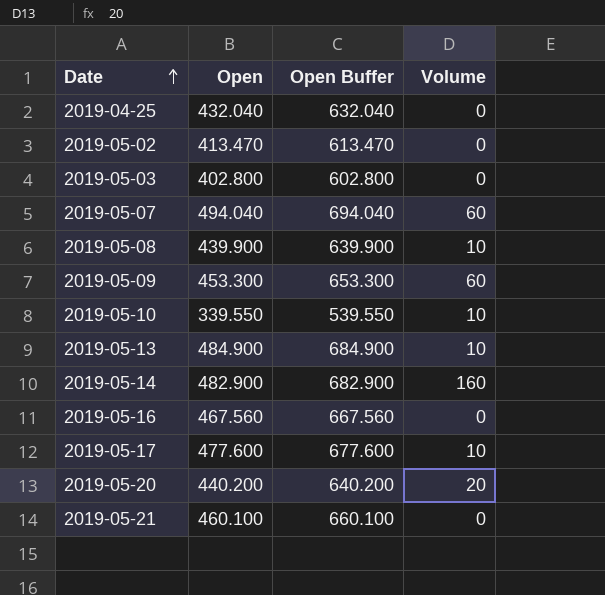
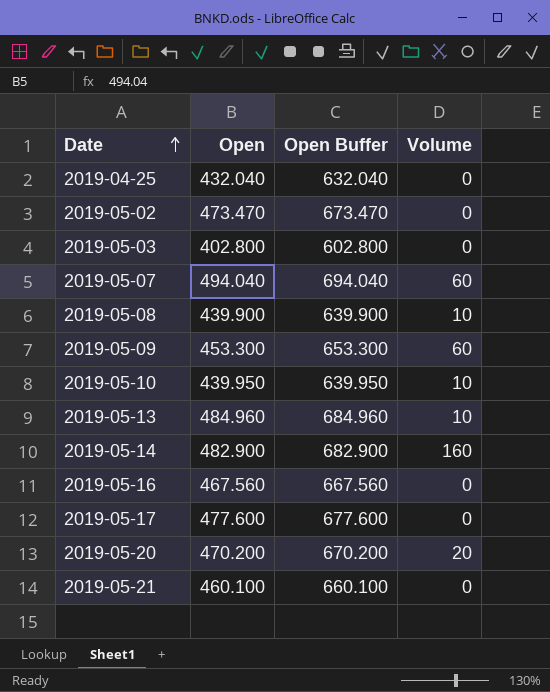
2019-05-02 | Open: 413.470 -> 473.470
2019-05-02 | Open Buffer: 613.470 -> 673.470
2019-05-10 | Open: 339.550 -> 439.950
2019-05-10 | Open Buffer: 539.550 -> 639.950
2019-05-13 | Open: 484.900 -> 484.960
2019-05-13 | Open Buffer: 684.900 -> 684.960
2019-05-17 | Volume: 10 -> 0
2019-05-20 | Open: 440.200 -> 470.200
2019-05-20 | Open Buffer: 640.200 -> 670.200

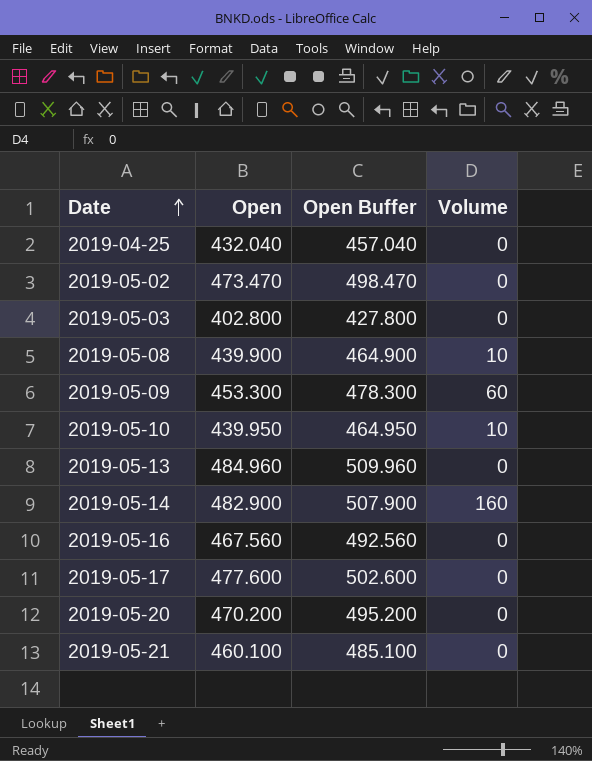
column Open Buffer | formula: [Open] + 200 -> [Open] + 25
row 2019-05-07: 494.040 | 694.040 | 60 -> none
2019-05-13 | Volume: 10 -> 0
2019-05-20 | Volume: 20 -> 0

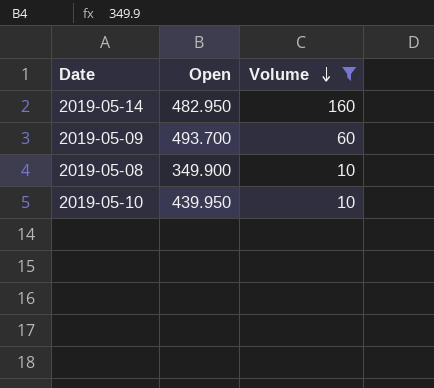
filter: none -> Volume != 0
row order: Date ascending -> Volume descending
column Open Buffer | formula: [Open] + 25 -> none
2019-05-14 | Open: 482.900 -> 482.950
2019-05-09 | Open: 453.300 -> 493.700
2019-05-08 | Open: 439.900 -> 349.900

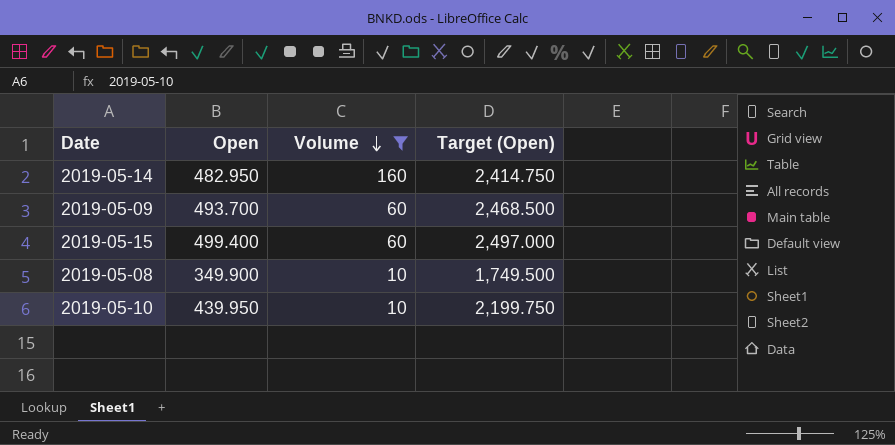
column Target (Open) | formula: none -> [Open] * 5
row 2019-05-15: none -> 499.400 | 60 | 2,497.000

